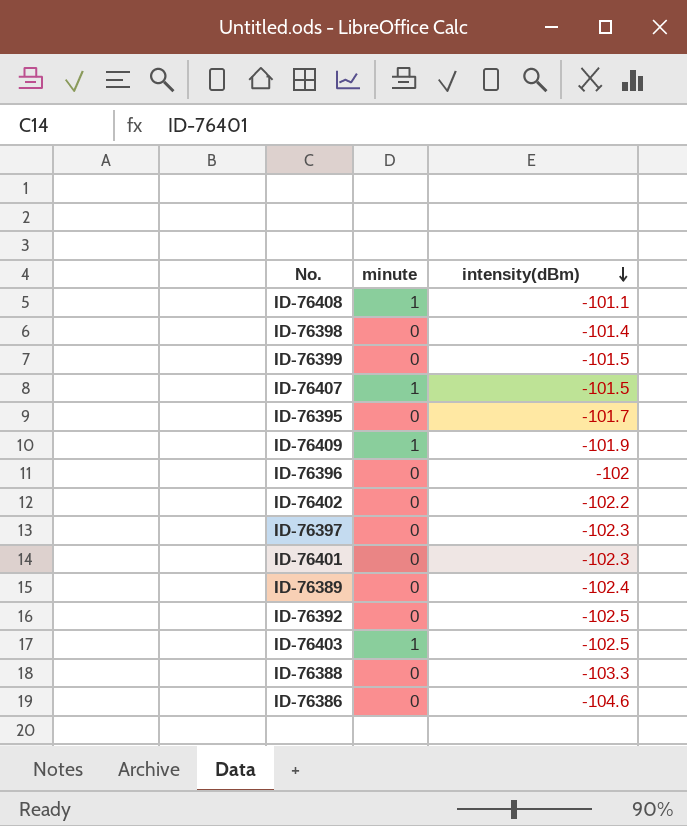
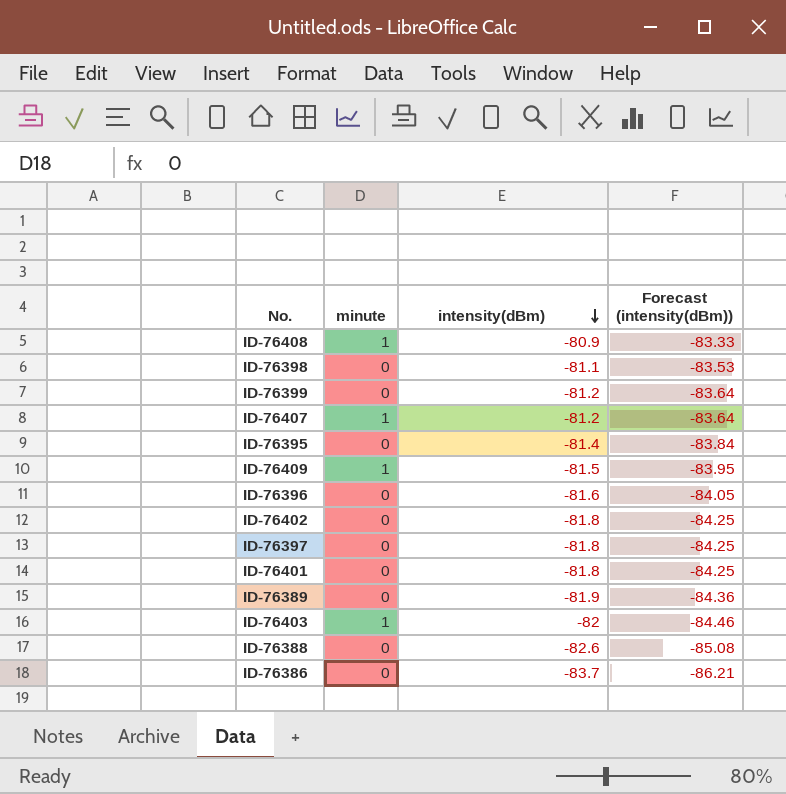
column Forecast (intensity(dBm)) | formula: none -> [intensity(dBm)] * 1.03
row ID-76392: 0 | -102.5 -> none
ID-76408 | intensity(dBm): -101.1 -> -80.9
ID-76398 | intensity(dBm): -101.4 -> -81.1
ID-76399 | intensity(dBm): -101.5 -> -81.2
ID-76407 | intensity(dBm): -101.5 -> -81.2
ID-76395 | intensity(dBm): -101.7 -> -81.4
ID-76409 | intensity(dBm): -101.9 -> -81.5
ID-76396 | intensity(dBm): -102 -> -81.6
ID-76402 | intensity(dBm): -102.2 -> -81.8
ID-76397 | intensity(dBm): -102.3 -> -81.8
ID-76401 | intensity(dBm): -102.3 -> -81.8
ID-76389 | intensity(dBm): -102.4 -> -81.9
ID-76403 | intensity(dBm): -102.5 -> -82
ID-76388 | intensity(dBm): -103.3 -> -82.6
ID-76386 | intensity(dBm): -104.6 -> -83.7

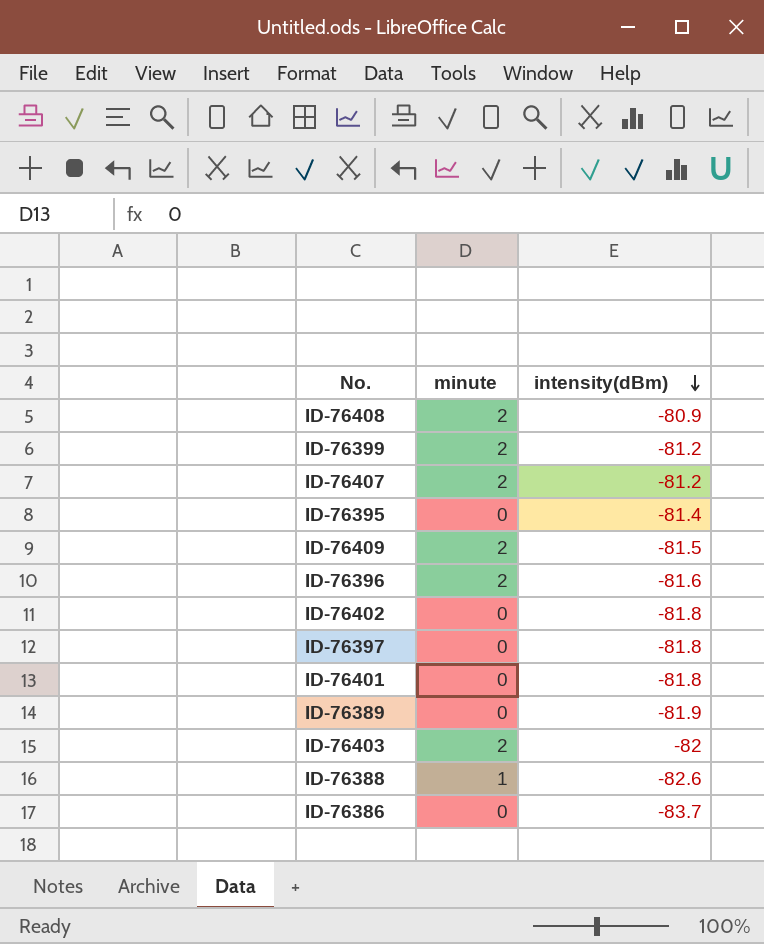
column Forecast (intensity(dBm)) | formula: [intensity(dBm)] * 1.03 -> none
row ID-76398: 0 | -81.1 | -83.53 -> none
ID-76408 | minute: 1 -> 2
ID-76399 | minute: 0 -> 2
ID-76407 | minute: 1 -> 2
ID-76409 | minute: 1 -> 2
ID-76396 | minute: 0 -> 2
ID-76403 | minute: 1 -> 2
ID-76388 | minute: 0 -> 1

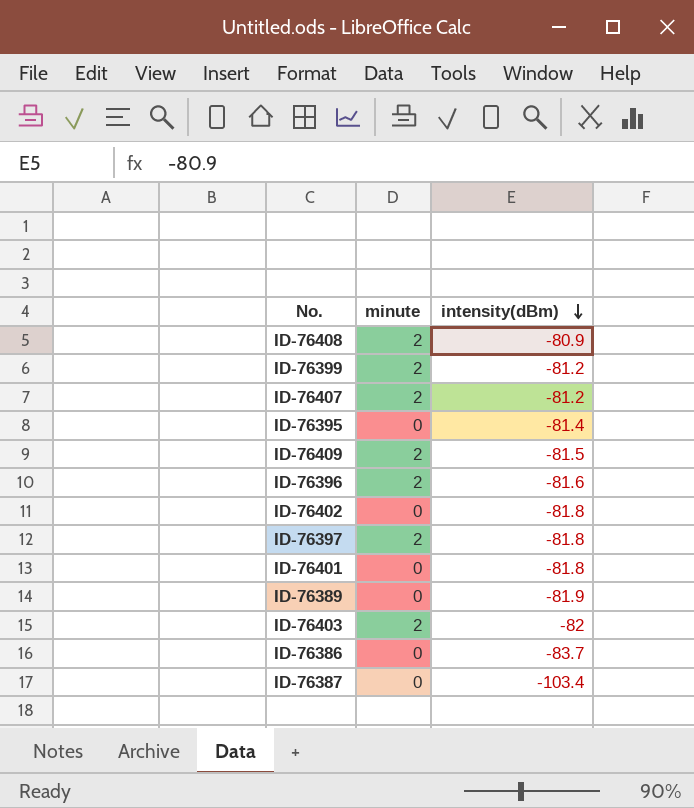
row ID-76388: 1 | -82.6 -> none
ID-76397 | minute: 0 -> 2
row ID-76387: none -> 0 | -103.4

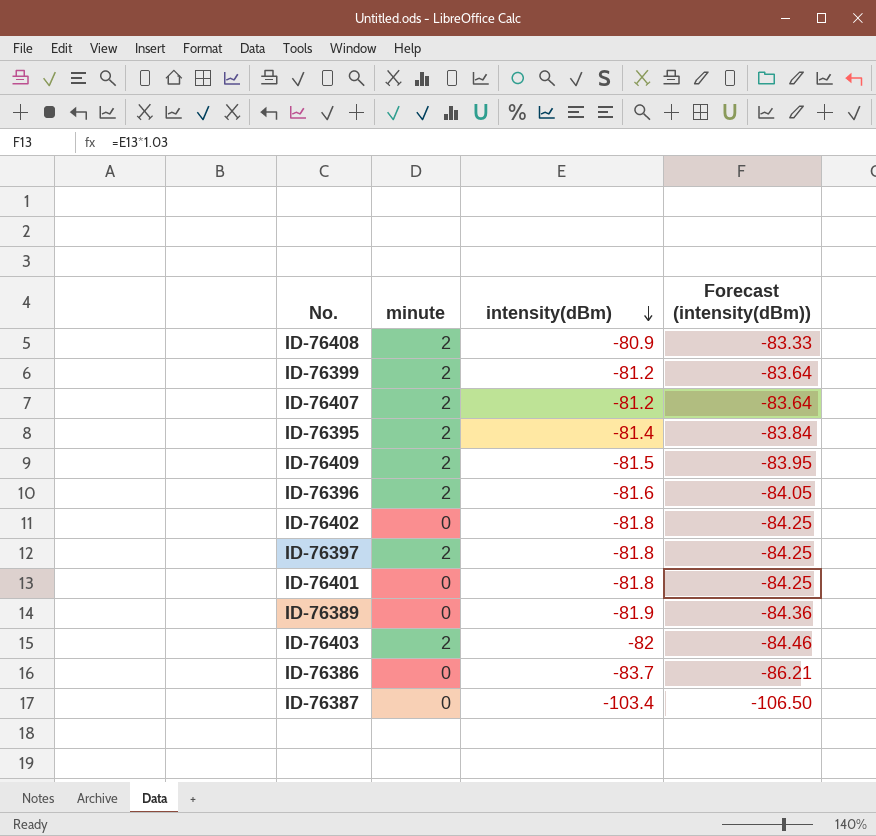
column Forecast (intensity(dBm)) | formula: none -> [intensity(dBm)] * 1.03
ID-76395 | minute: 0 -> 2

